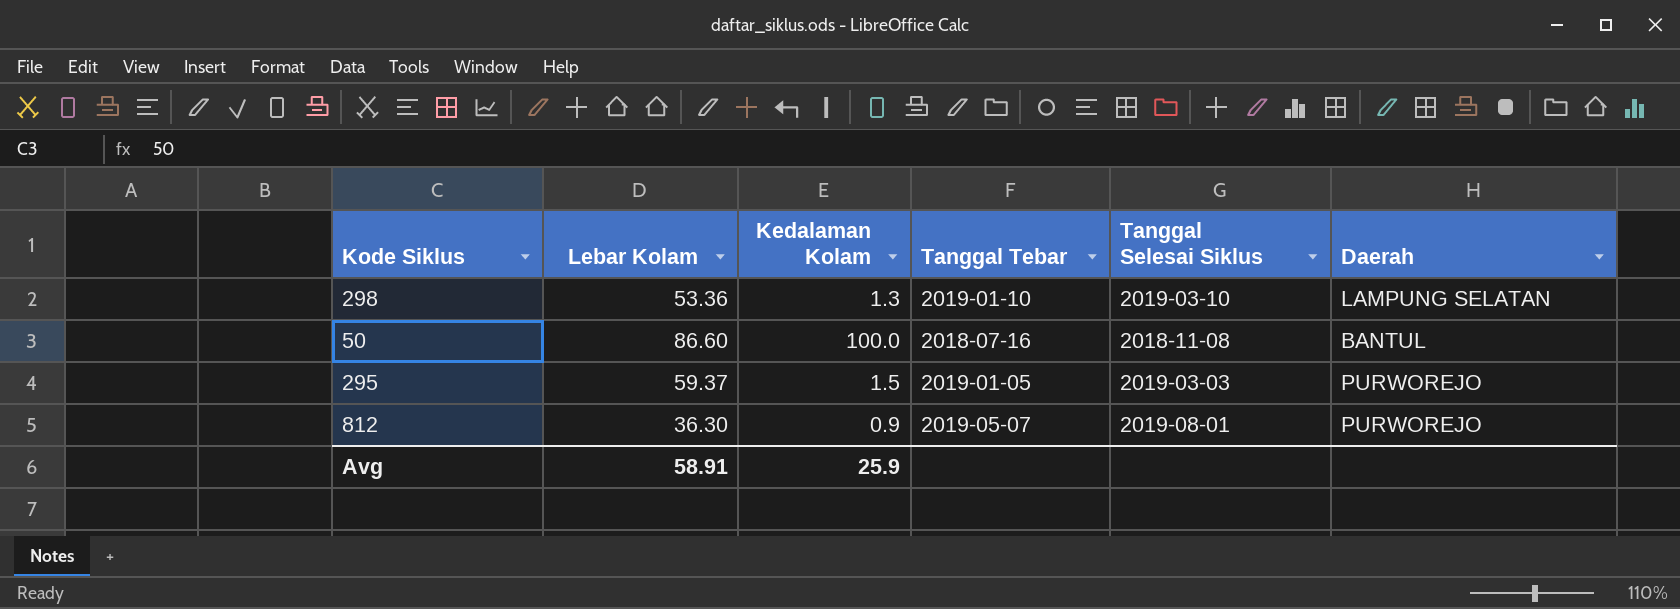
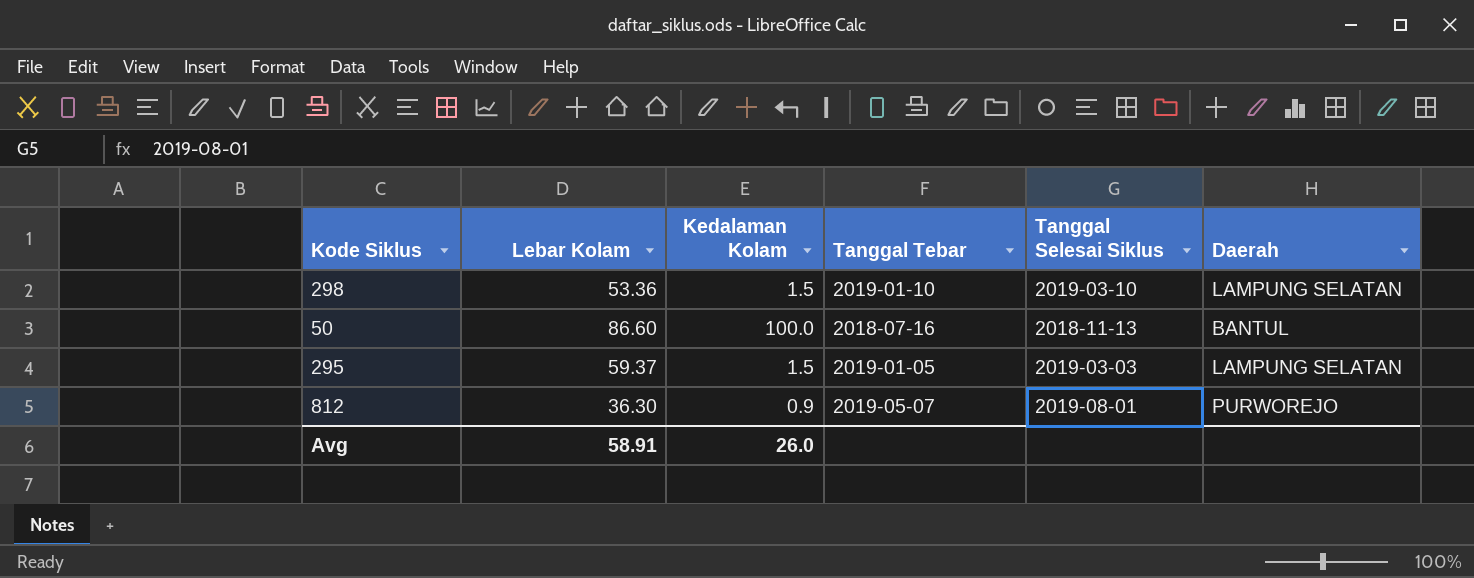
298 | Kedalaman Kolam: 1.3 -> 1.5
50 | Tanggal Selesai Siklus: 2018-11-08 -> 2018-11-13
295 | Daerah: PURWOREJO -> LAMPUNG SELATAN
Avg | Kedalaman Kolam: 25.9 -> 26.0

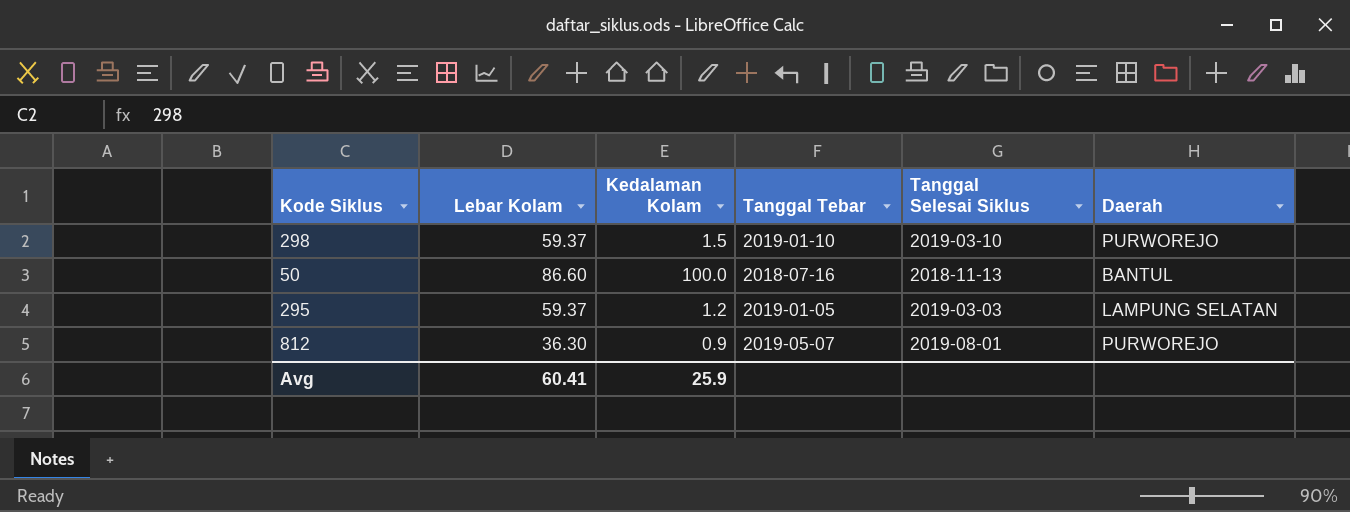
298 | Lebar Kolam: 53.36 -> 59.37
298 | Daerah: LAMPUNG SELATAN -> PURWOREJO
295 | Kedalaman Kolam: 1.5 -> 1.2
Avg | Lebar Kolam: 58.91 -> 60.41
Avg | Kedalaman Kolam: 26.0 -> 25.9

